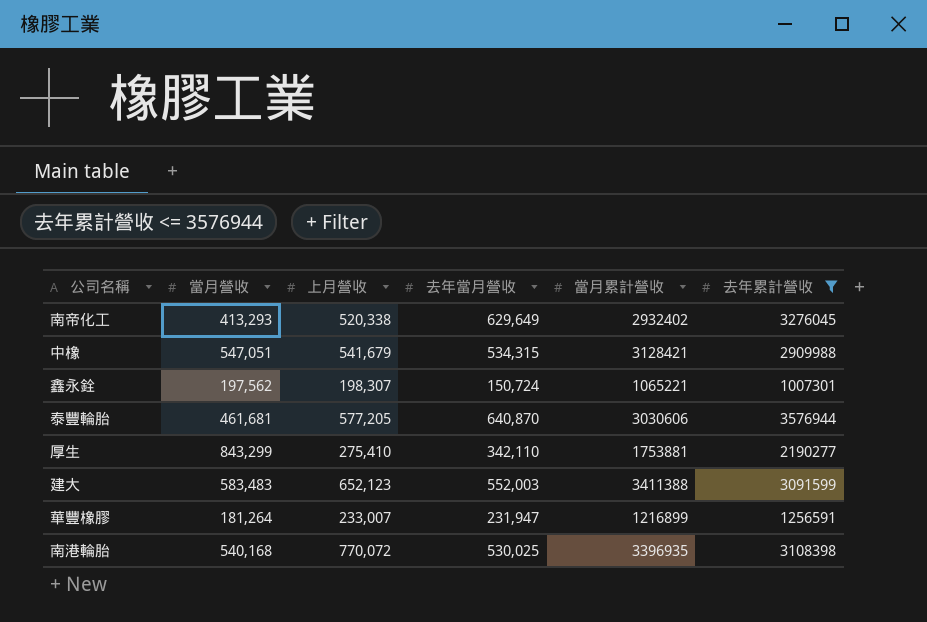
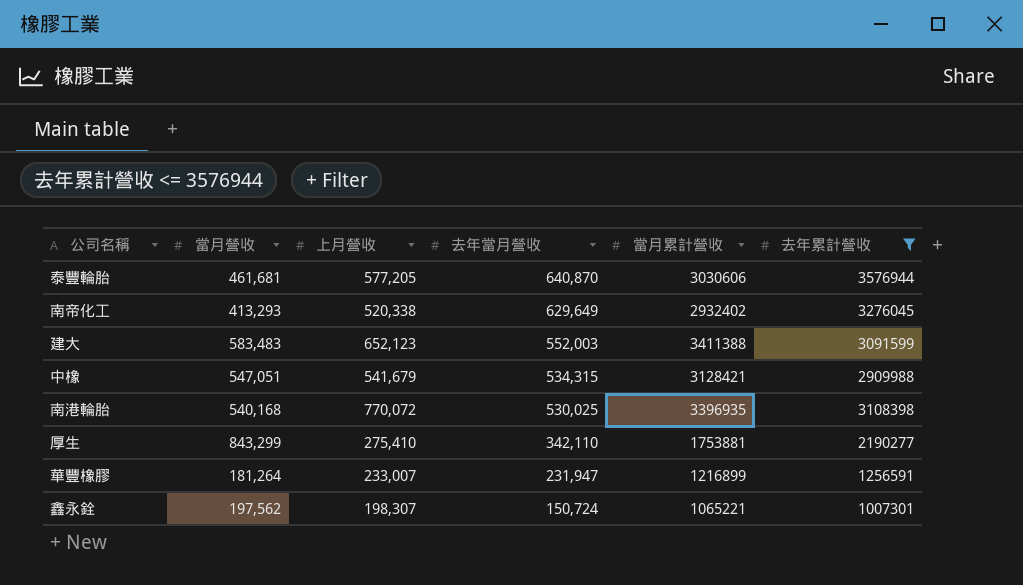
row order: none -> 去年當月營收 descending

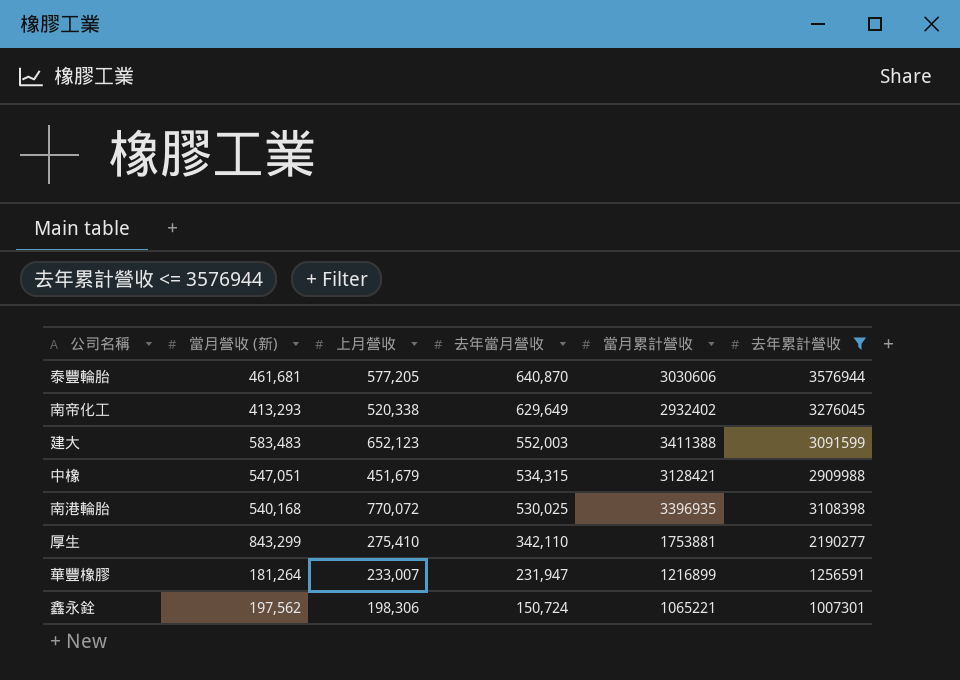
column name: 當月營收 -> 當月營收 (新)
中橡 | 上月營收: 541,679 -> 451,679
鑫永銓 | 上月營收: 198,307 -> 198,306

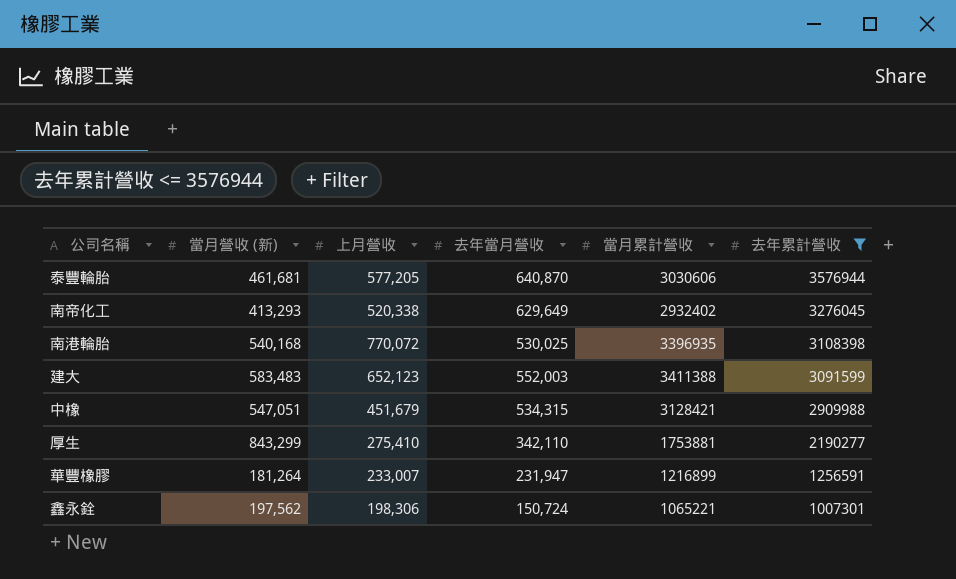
row order: 去年當月營收 descending -> 去年累計營收 descending

